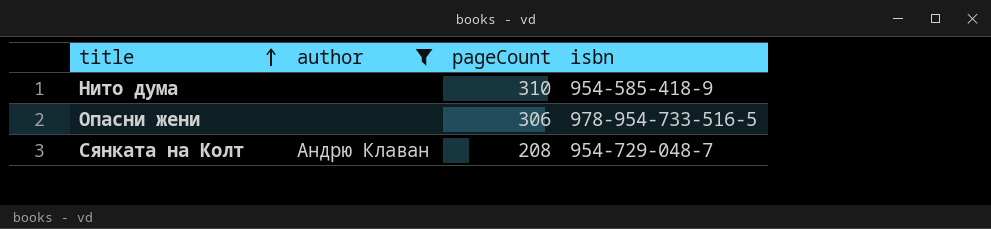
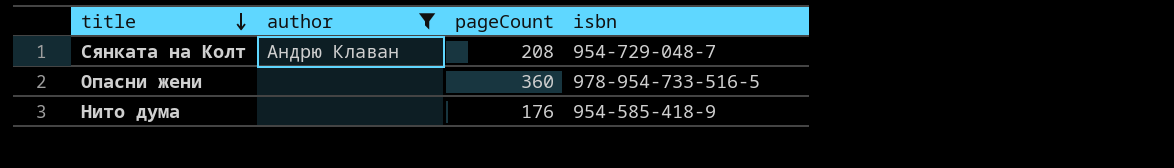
row order: title ascending -> title descending
Опасни жени | pageCount: 306 -> 360
Нито дума | pageCount: 310 -> 176

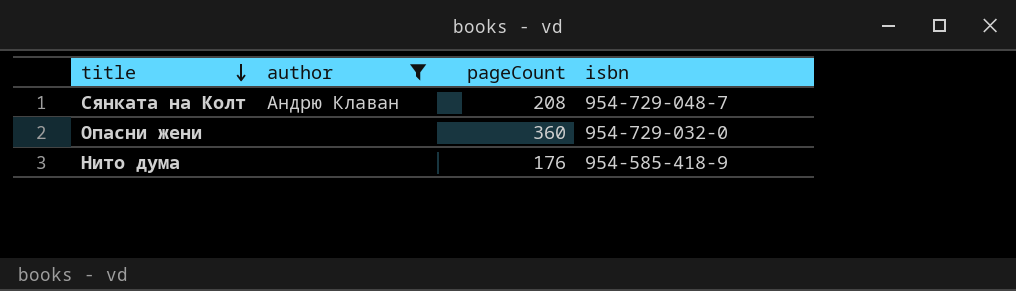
Опасни жени | isbn: 978-954-733-516-5 -> 954-729-032-0

